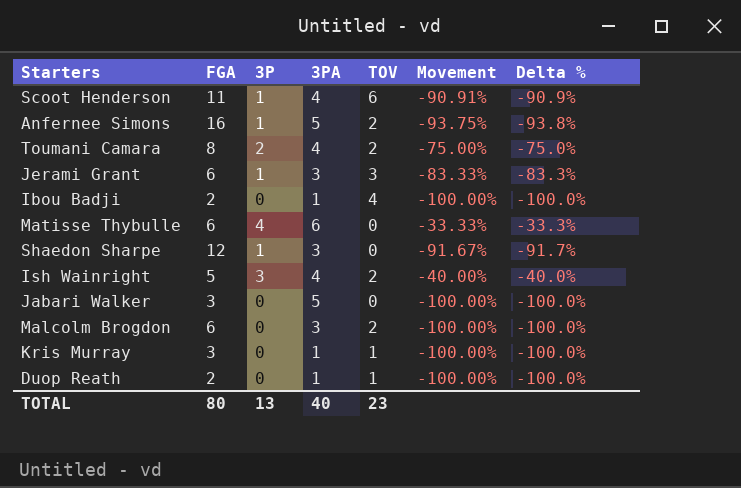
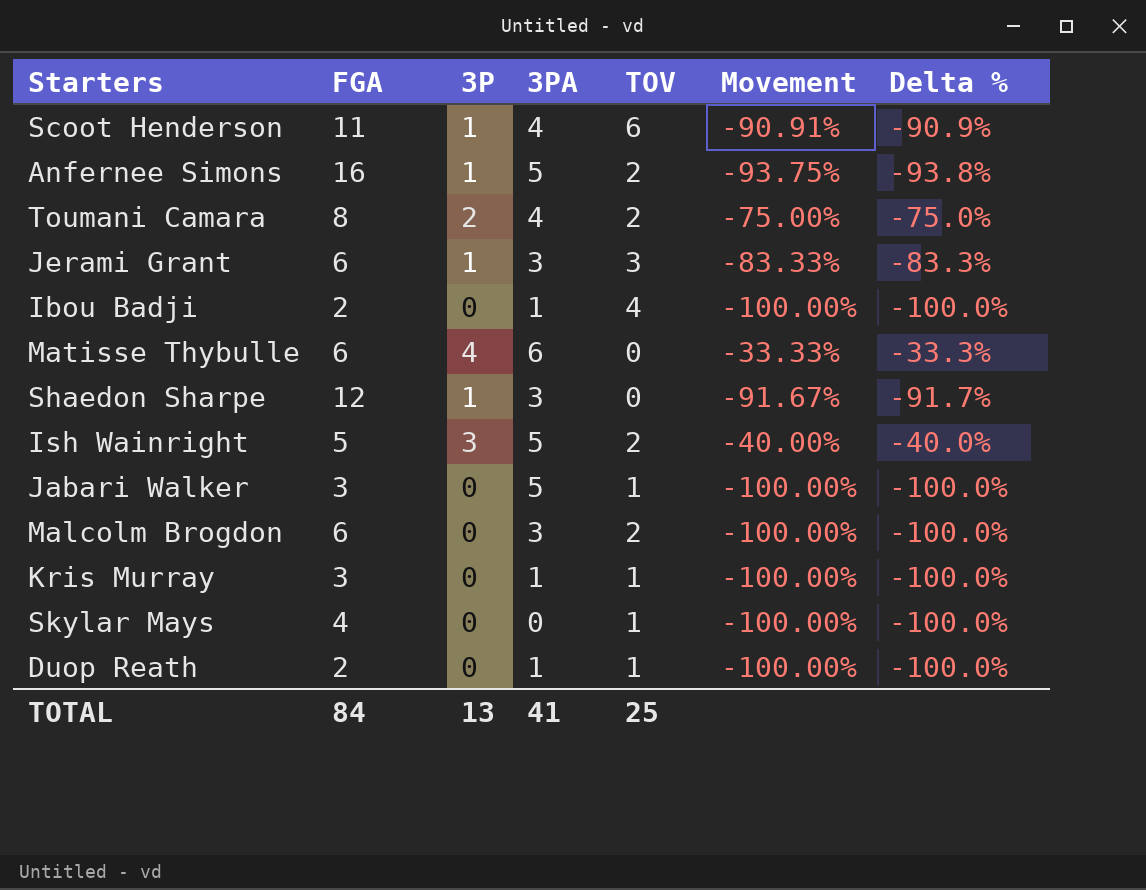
Ish Wainright | 3PA: 4 -> 5
Jabari Walker | TOV: 0 -> 1
row Skylar Mays: none -> 4 | 0 | 0 | 1 | -100.00% | -100.0%
TOTAL | FGA: 80 -> 84
TOTAL | 3PA: 40 -> 41
TOTAL | TOV: 23 -> 25

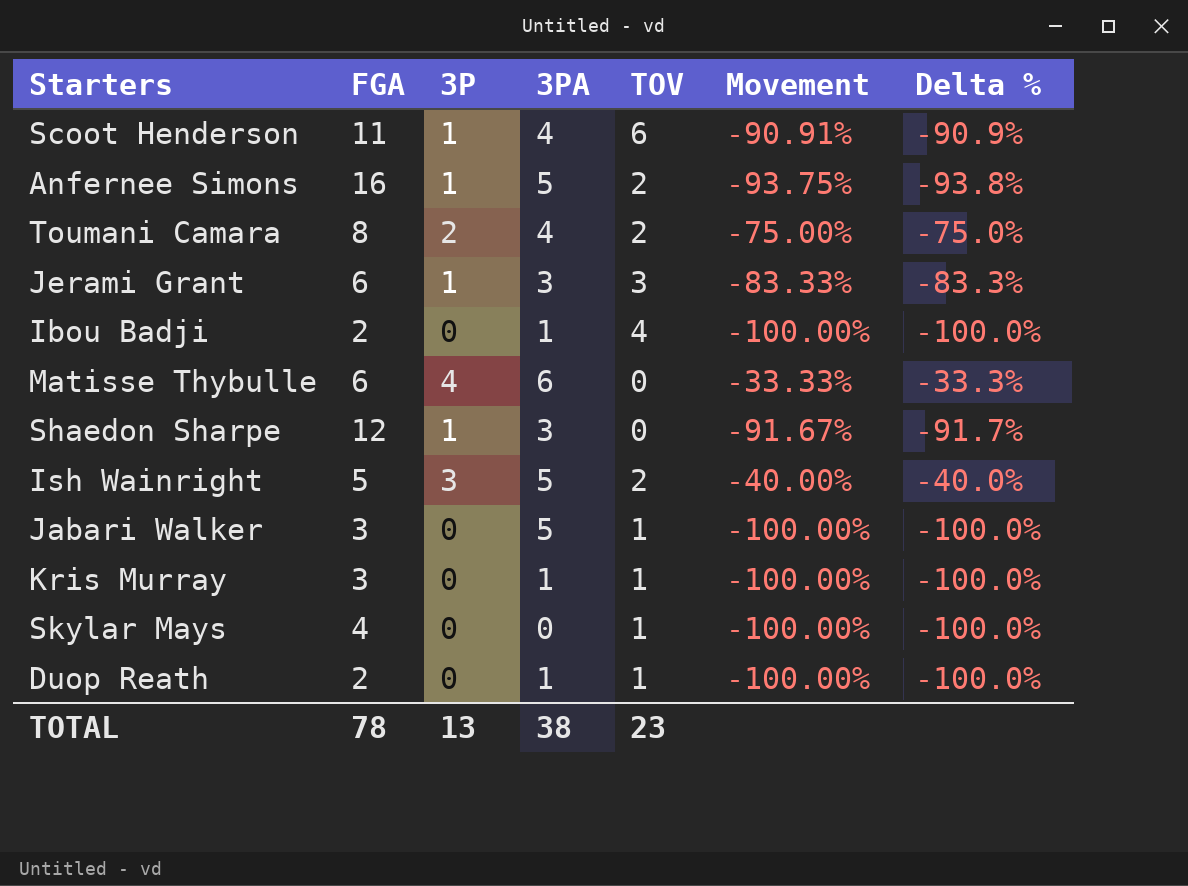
row Malcolm Brogdon: 6 | 0 | 3 | 2 | -100.00% | -100.0% -> none
TOTAL | FGA: 84 -> 78
TOTAL | 3PA: 41 -> 38
TOTAL | TOV: 25 -> 23

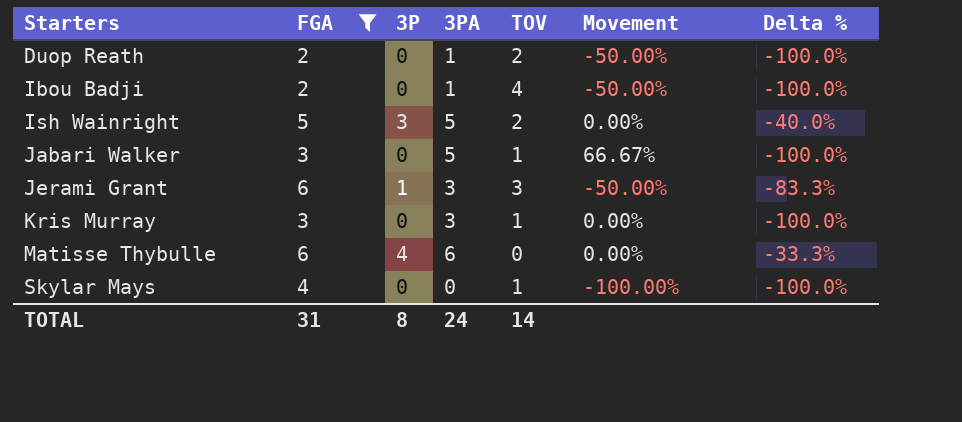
filter: none -> FGA <= 6
row order: none -> Starters ascending
column Movement | formula: ([3P] - [FGA]) / [FGA] -> ([3PA] - [FGA]) / [FGA]
Duop Reath | TOV: 1 -> 2
Kris Murray | 3PA: 1 -> 3
TOTAL | FGA: 78 -> 31
TOTAL | 3P: 13 -> 8
TOTAL | 3PA: 38 -> 24
TOTAL | TOV: 23 -> 14

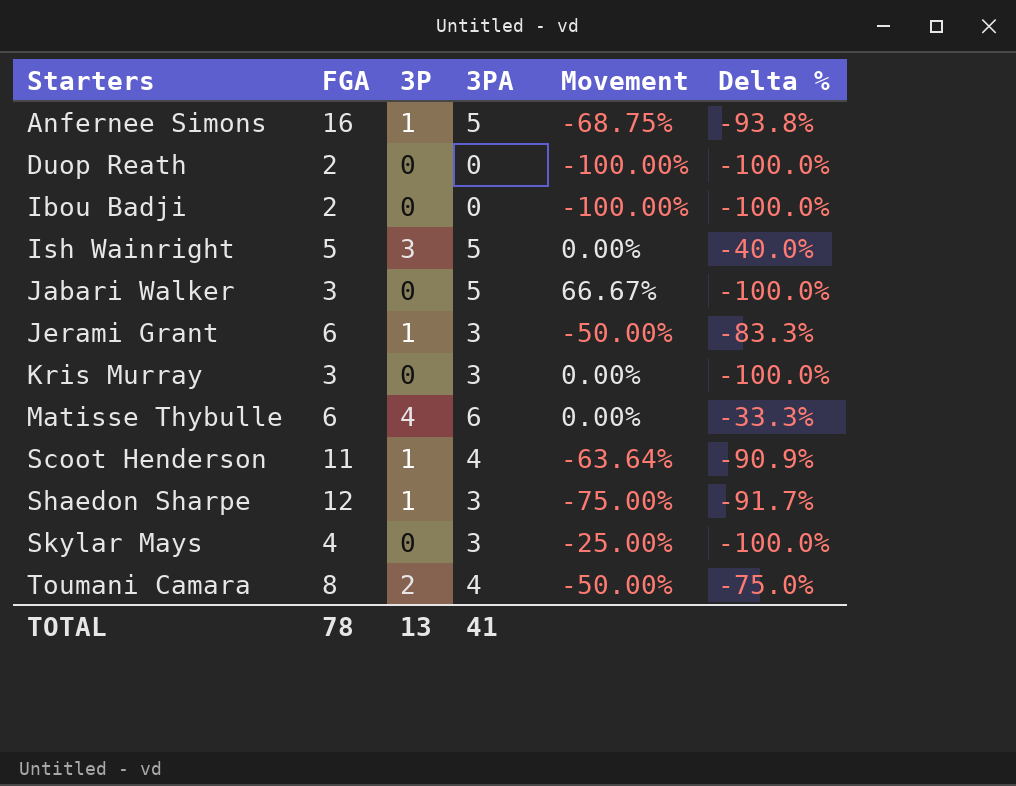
filter: FGA <= 6 -> none
column TOV | position: 5 -> none
Duop Reath | 3PA: 1 -> 0
Duop Reath | Movement: -50.00% -> -100.00%
Ibou Badji | 3PA: 1 -> 0
Ibou Badji | Movement: -50.00% -> -100.00%
Skylar Mays | 3PA: 0 -> 3
Skylar Mays | Movement: -100.00% -> -25.00%
TOTAL | FGA: 31 -> 78
TOTAL | 3P: 8 -> 13
TOTAL | 3PA: 24 -> 41

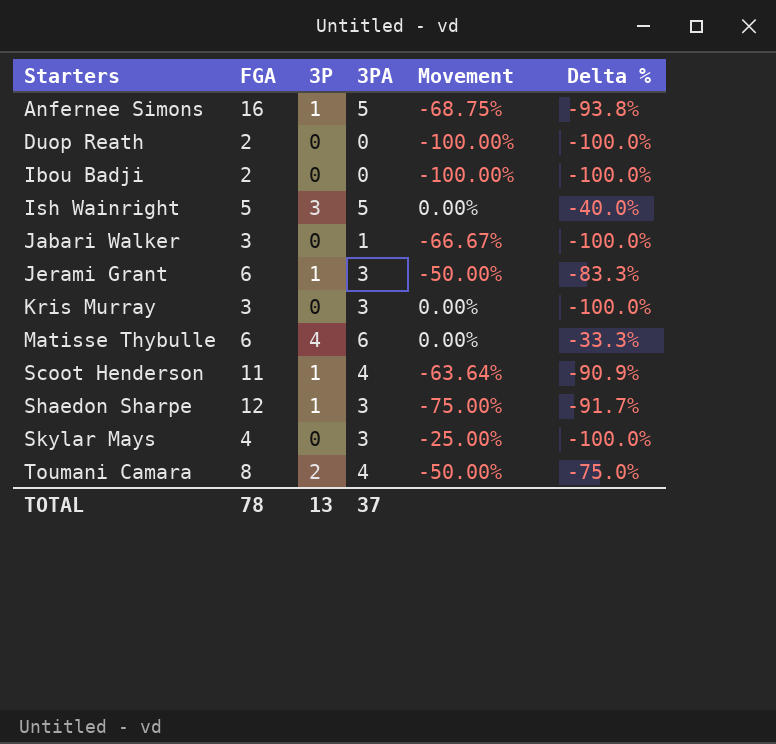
Jabari Walker | 3PA: 5 -> 1
Jabari Walker | Movement: 66.67% -> -66.67%
TOTAL | 3PA: 41 -> 37

